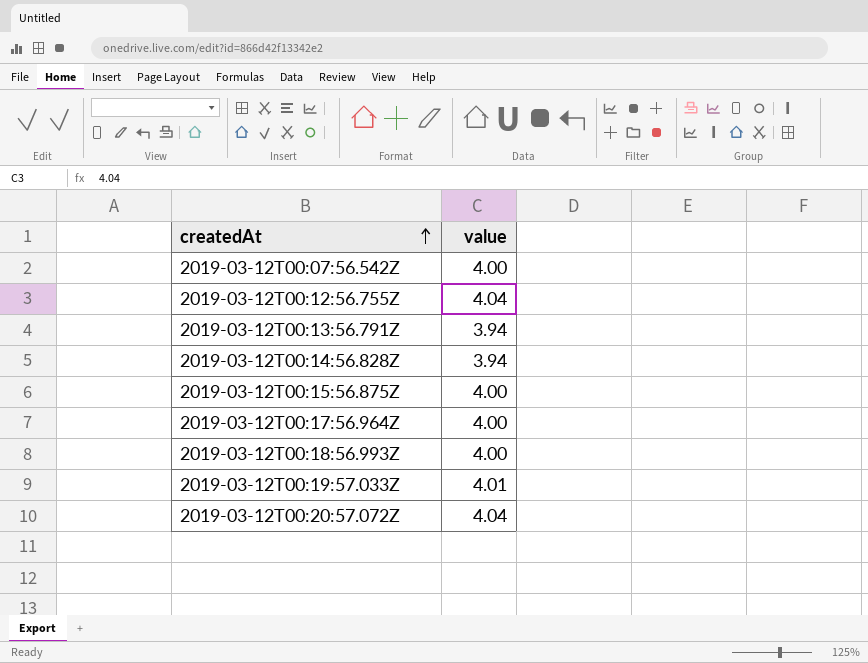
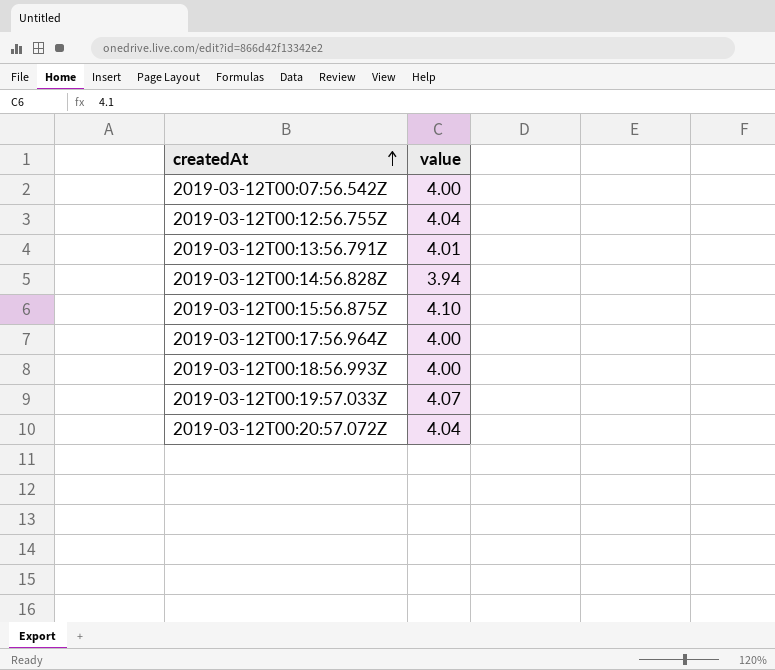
2019-03-12T00:13:56.791Z | value: 3.94 -> 4.01
2019-03-12T00:15:56.875Z | value: 4.00 -> 4.10
2019-03-12T00:19:57.033Z | value: 4.01 -> 4.07

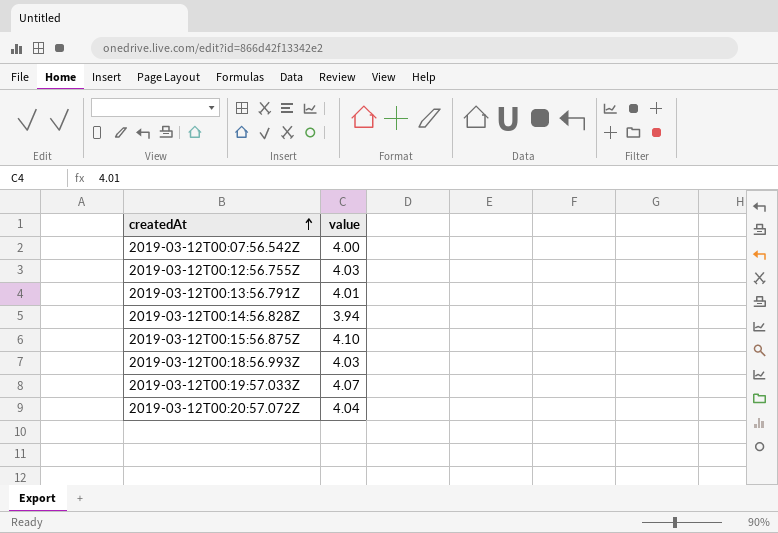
row 2019-03-12T00:17:56.964Z: 4.00 -> none
2019-03-12T00:12:56.755Z | value: 4.04 -> 4.03
2019-03-12T00:18:56.993Z | value: 4.00 -> 4.03

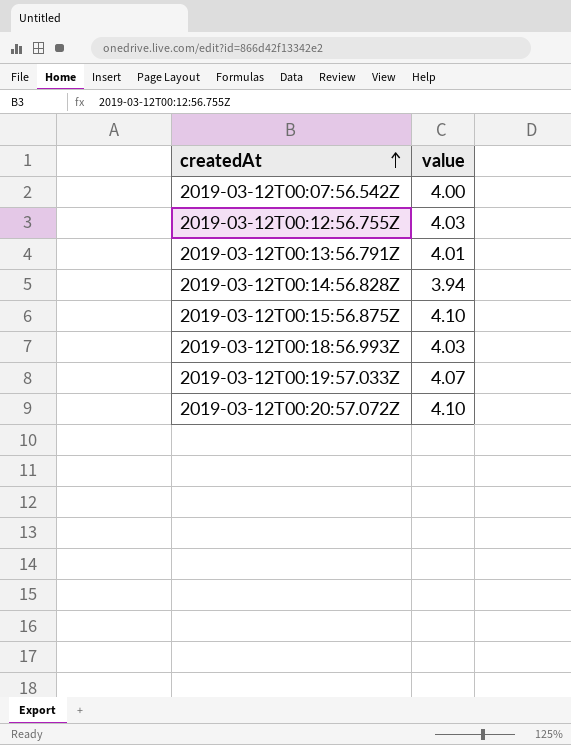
2019-03-12T00:20:57.072Z | value: 4.04 -> 4.10

